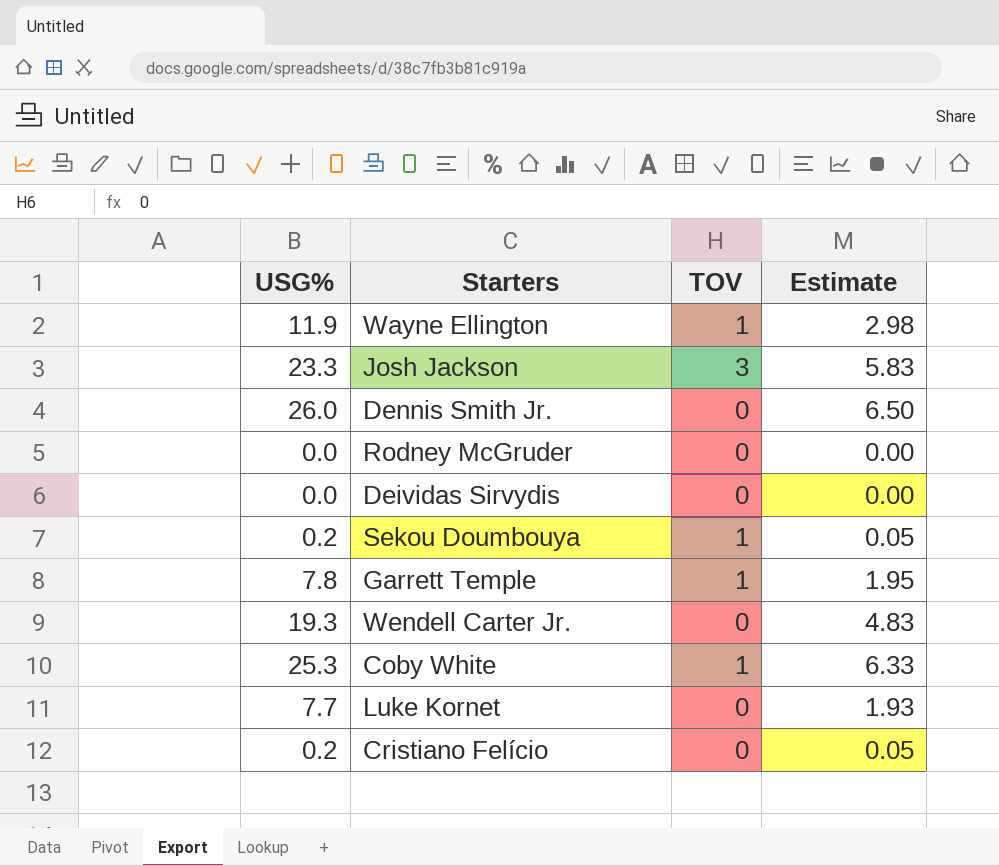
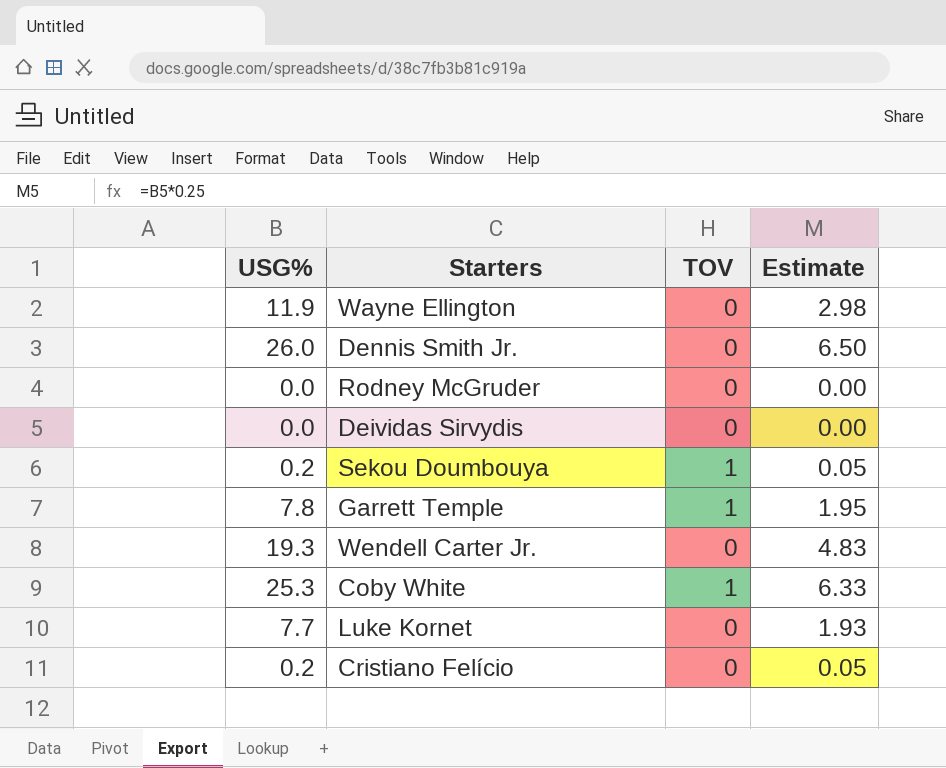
row Josh Jackson: 23.3 | 3 | 5.83 -> none
Wayne Ellington | TOV: 1 -> 0

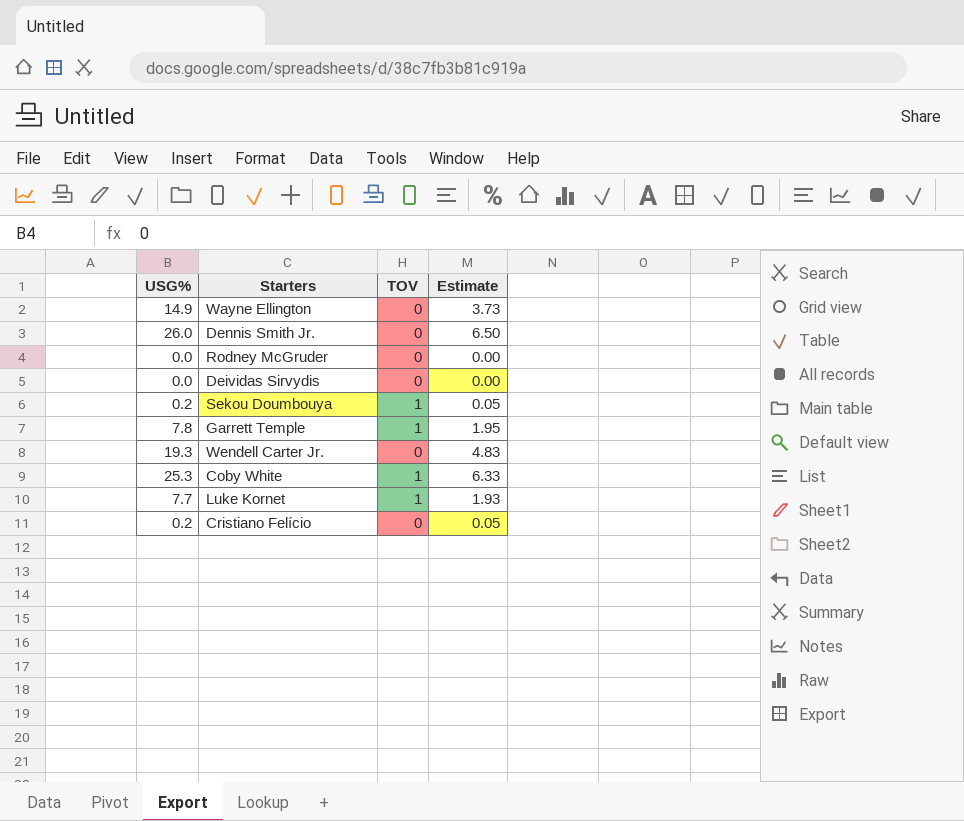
Wayne Ellington | USG%: 11.9 -> 14.9
Wayne Ellington | Estimate: 2.98 -> 3.73
Luke Kornet | TOV: 0 -> 1

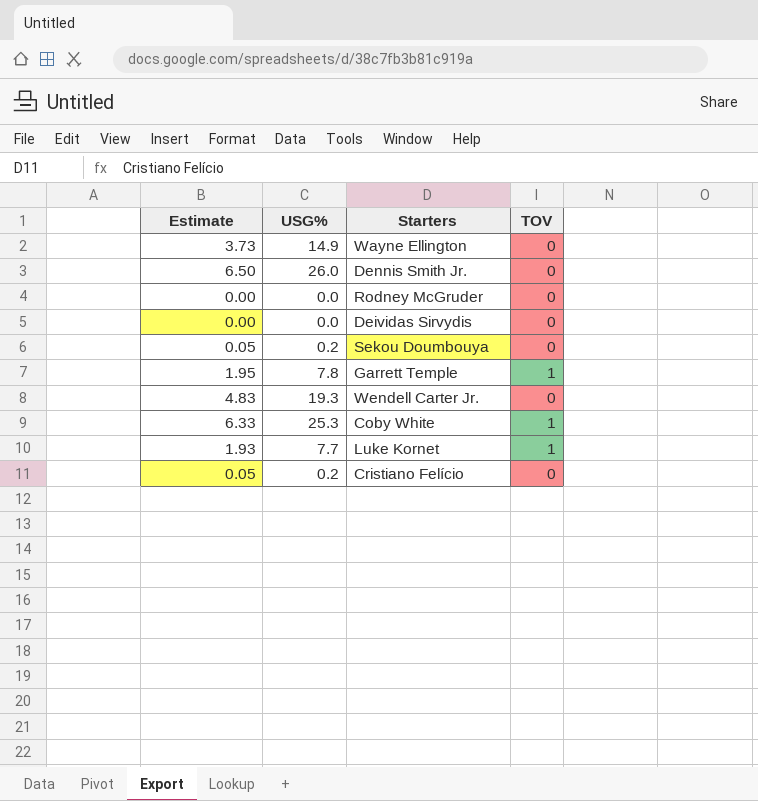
column Estimate | position: 4 -> 1
Sekou Doumbouya | TOV: 1 -> 0

